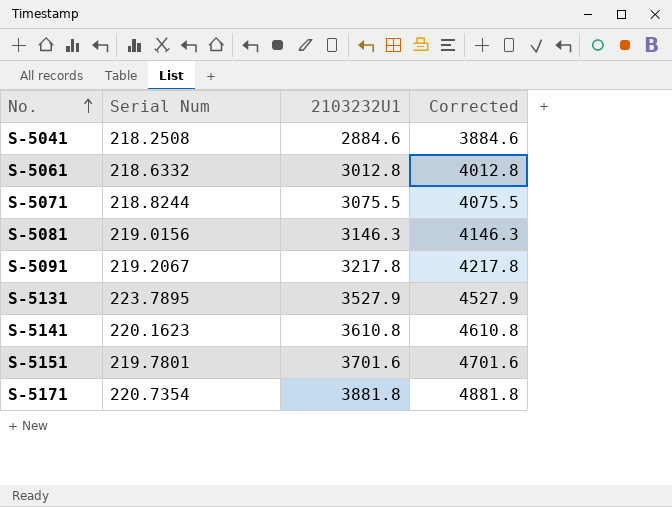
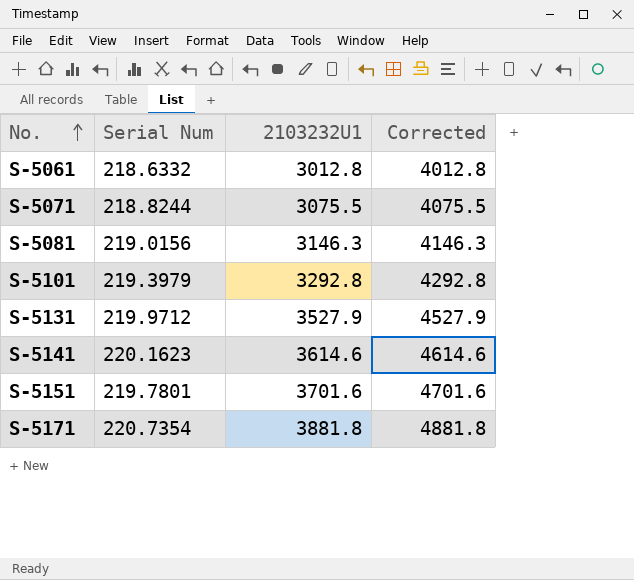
row S-5041: 218.2508 | 2884.6 | 3884.6 -> none
row S-5091: 219.2067 | 3217.8 | 4217.8 -> none
row S-5101: none -> 219.3979 | 3292.8 | 4292.8
S-5131 | Serial Num: 223.7895 -> 219.9712
S-5141 | 2103232U1: 3610.8 -> 3614.6
S-5141 | Corrected: 4610.8 -> 4614.6

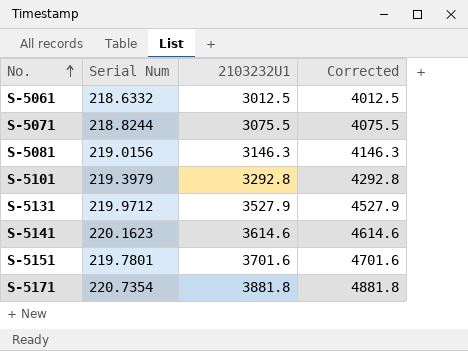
S-5061 | 2103232U1: 3012.8 -> 3012.5
S-5061 | Corrected: 4012.8 -> 4012.5

